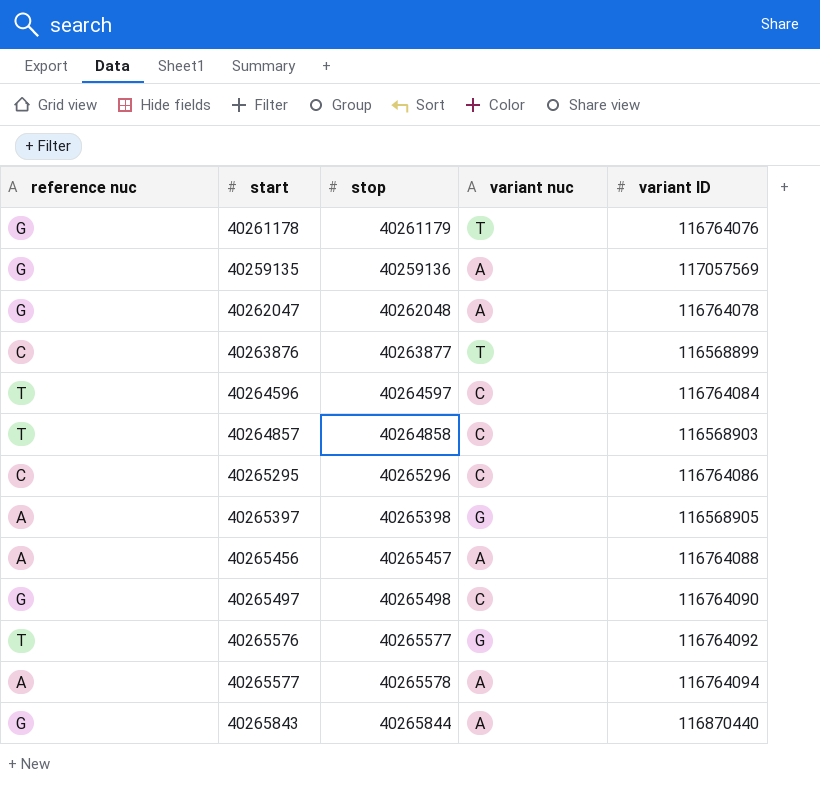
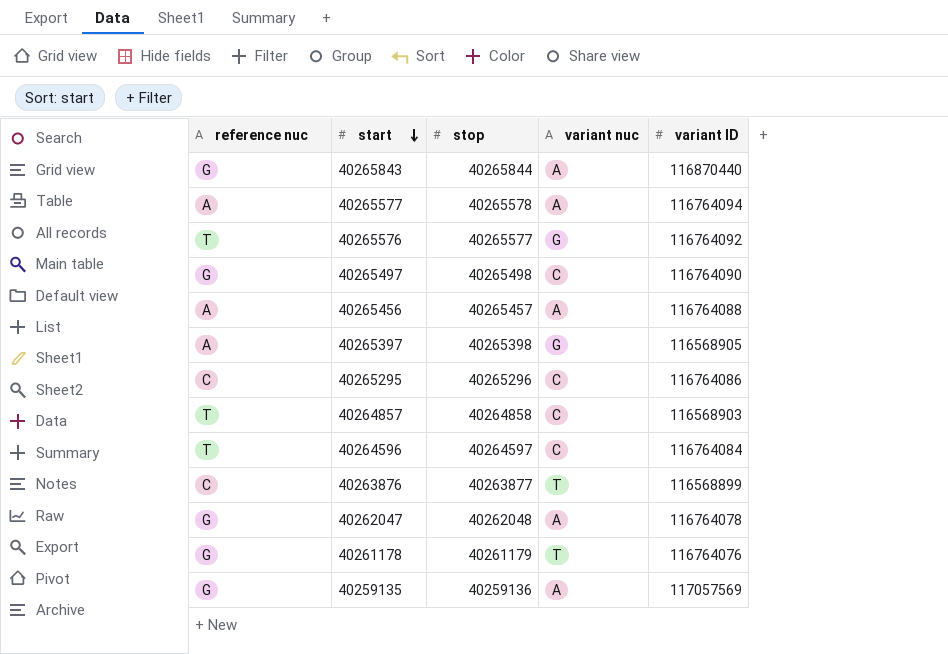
row order: none -> start descending

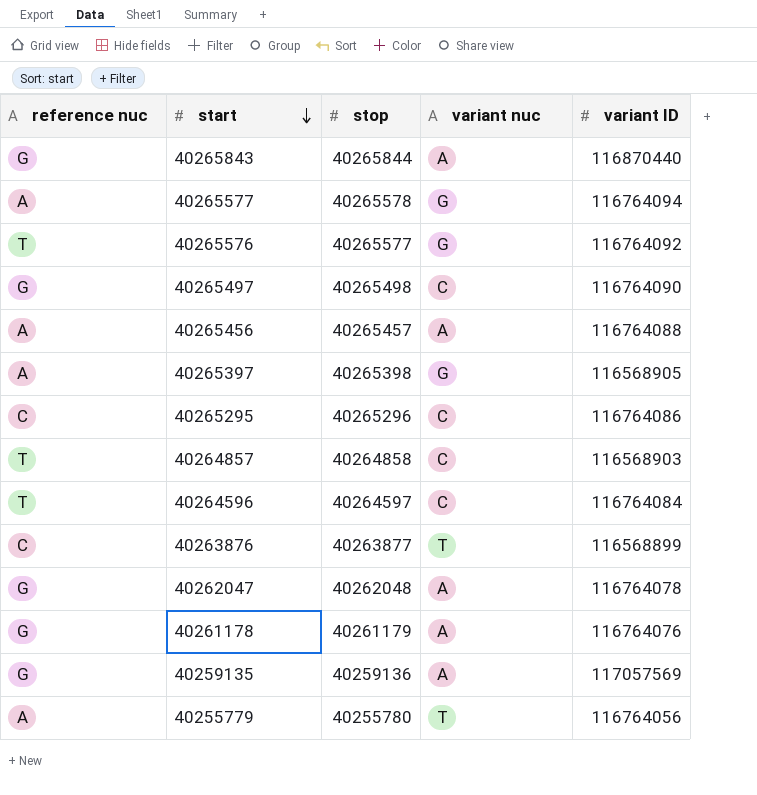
40265577 | variant nuc: A -> G
40261178 | variant nuc: T -> A
row 40255779: none -> A | 40255780 | T | 116764056

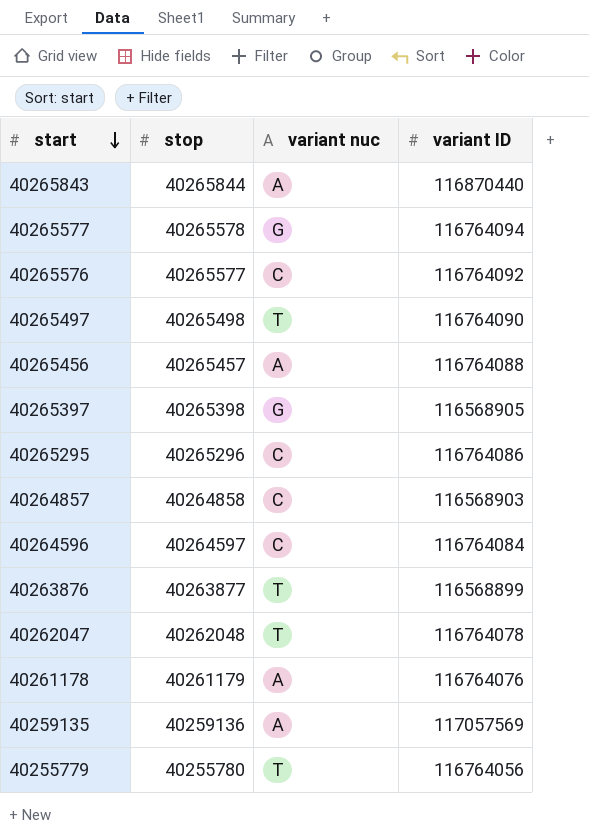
column reference nuc | position: 1 -> none
40265576 | variant nuc: G -> C
40265497 | variant nuc: C -> T
40262047 | variant nuc: A -> T

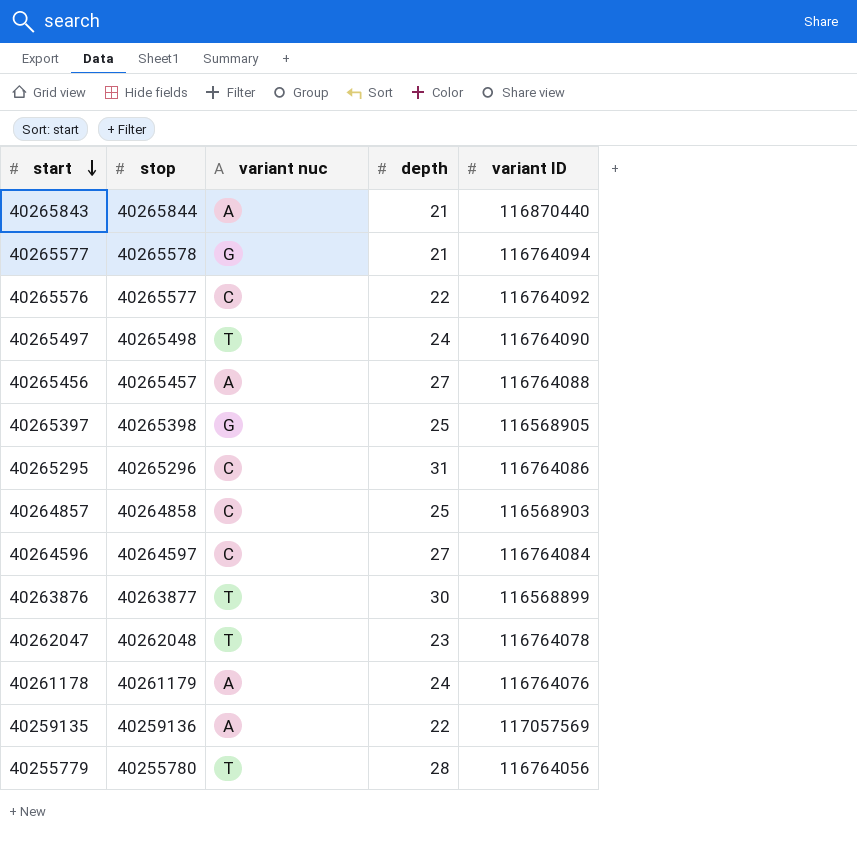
column depth | position: none -> 4

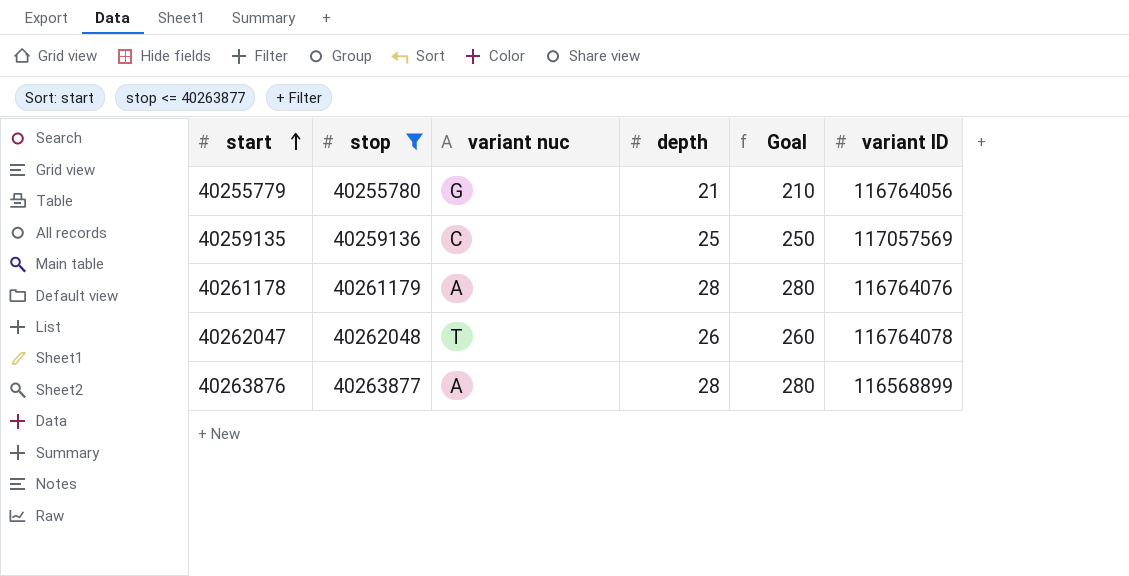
filter: none -> stop <= 40263877
row order: start descending -> start ascending
column Goal | formula: none -> [depth] * 10
40255779 | variant nuc: T -> G
40255779 | depth: 28 -> 21
40259135 | variant nuc: A -> C
40259135 | depth: 22 -> 25
40261178 | depth: 24 -> 28
40262047 | depth: 23 -> 26
40263876 | variant nuc: T -> A
40263876 | depth: 30 -> 28

